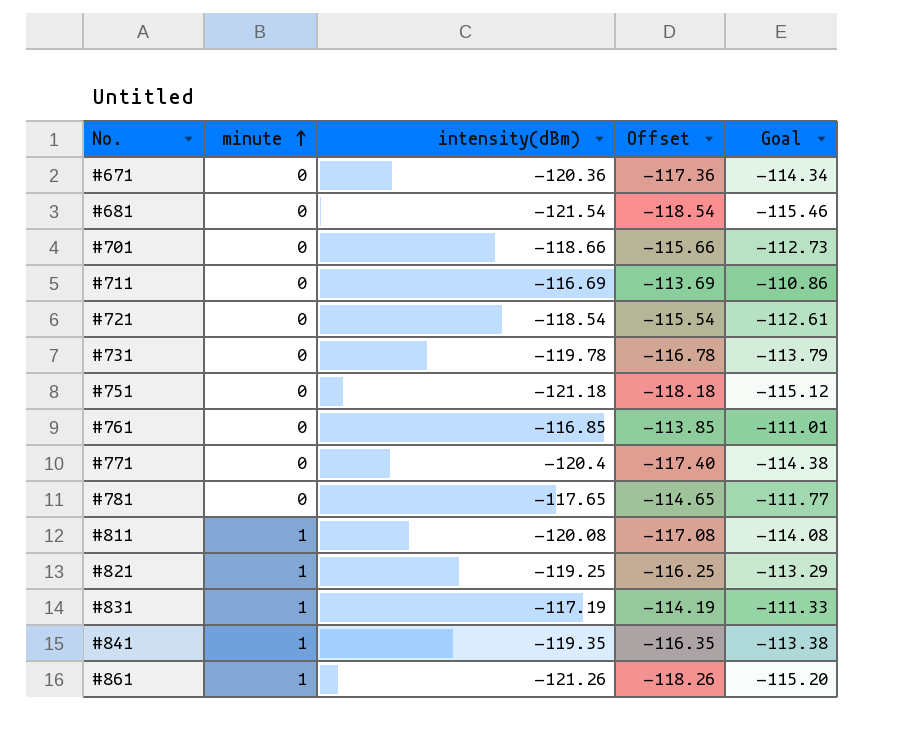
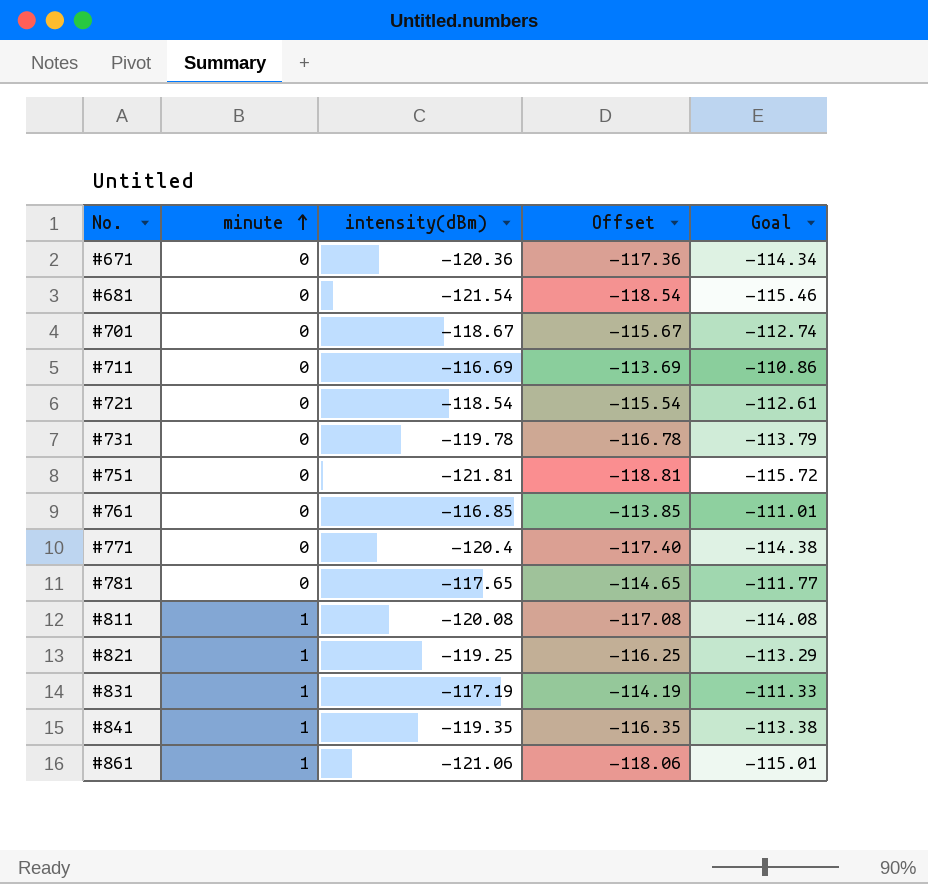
#701 | intensity(dBm): -118.66 -> -118.67
#701 | Offset: -115.66 -> -115.67
#701 | Goal: -112.73 -> -112.74
#751 | intensity(dBm): -121.18 -> -121.81
#751 | Offset: -118.18 -> -118.81
#751 | Goal: -115.12 -> -115.72
#861 | intensity(dBm): -121.26 -> -121.06
#861 | Offset: -118.26 -> -118.06
#861 | Goal: -115.20 -> -115.01

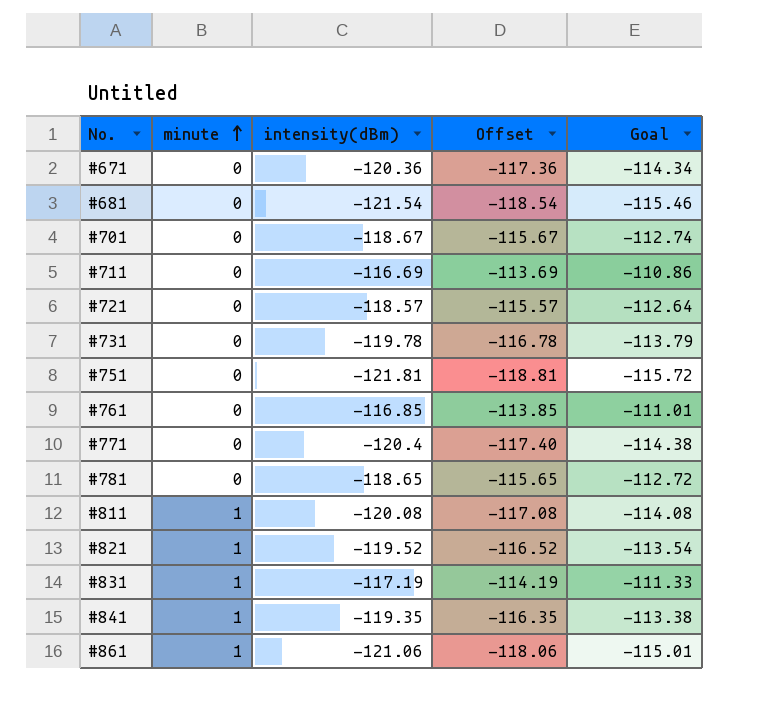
#721 | intensity(dBm): -118.54 -> -118.57
#721 | Offset: -115.54 -> -115.57
#721 | Goal: -112.61 -> -112.64
#781 | intensity(dBm): -117.65 -> -118.65
#781 | Offset: -114.65 -> -115.65
#781 | Goal: -111.77 -> -112.72
#821 | intensity(dBm): -119.25 -> -119.52
#821 | Offset: -116.25 -> -116.52
#821 | Goal: -113.29 -> -113.54

